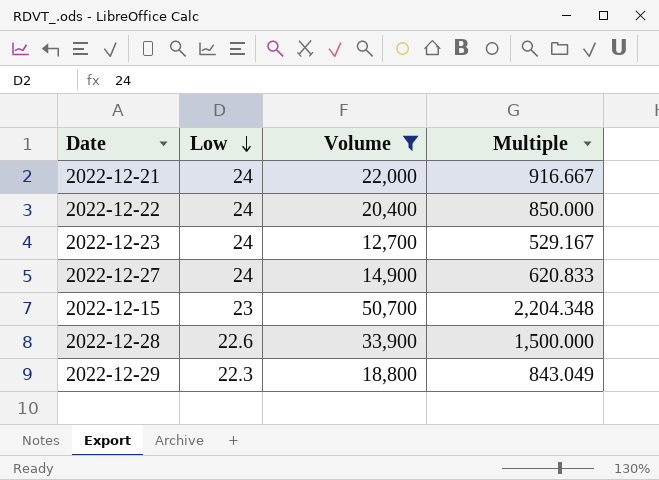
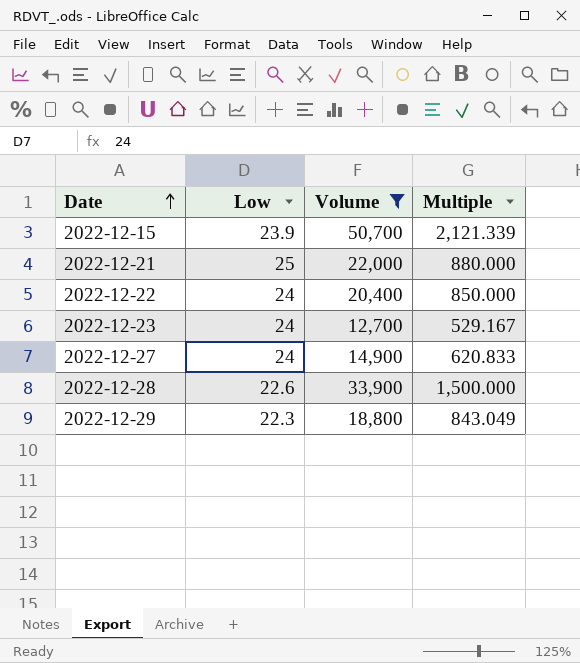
row order: Low descending -> Date ascending
2022-12-15 | Low: 23 -> 23.9
2022-12-15 | Multiple: 2,204.348 -> 2,121.339
2022-12-21 | Low: 24 -> 25
2022-12-21 | Multiple: 916.667 -> 880.000

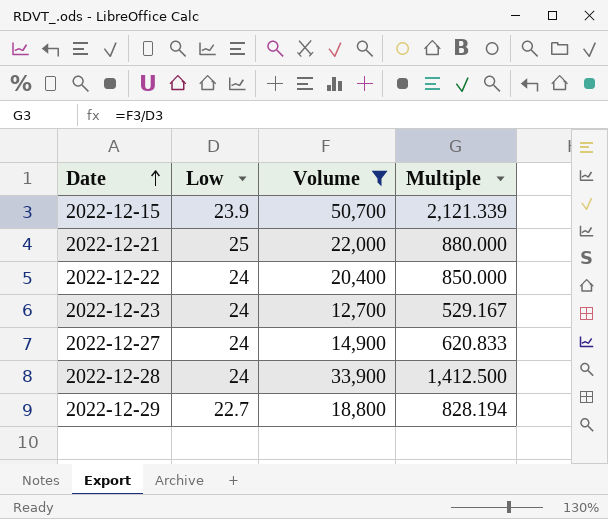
2022-12-28 | Low: 22.6 -> 24
2022-12-28 | Multiple: 1,500.000 -> 1,412.500
2022-12-29 | Low: 22.3 -> 22.7
2022-12-29 | Multiple: 843.049 -> 828.194

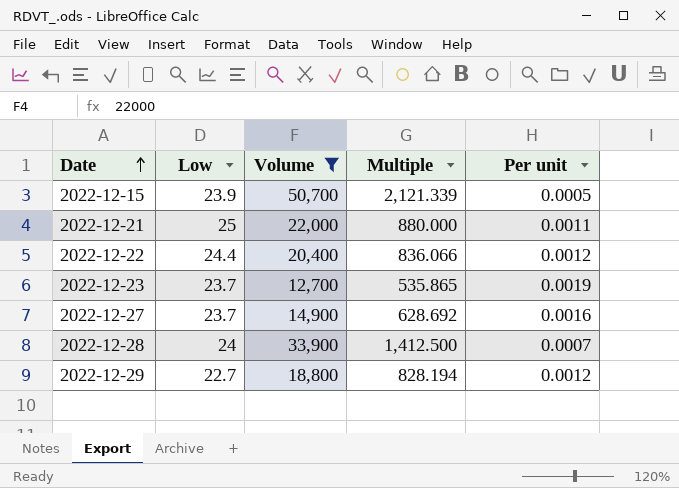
column Per unit | formula: none -> [Low] / [Volume]
2022-12-22 | Low: 24 -> 24.4
2022-12-22 | Multiple: 850.000 -> 836.066
2022-12-23 | Low: 24 -> 23.7
2022-12-23 | Multiple: 529.167 -> 535.865
2022-12-27 | Low: 24 -> 23.7
2022-12-27 | Multiple: 620.833 -> 628.692

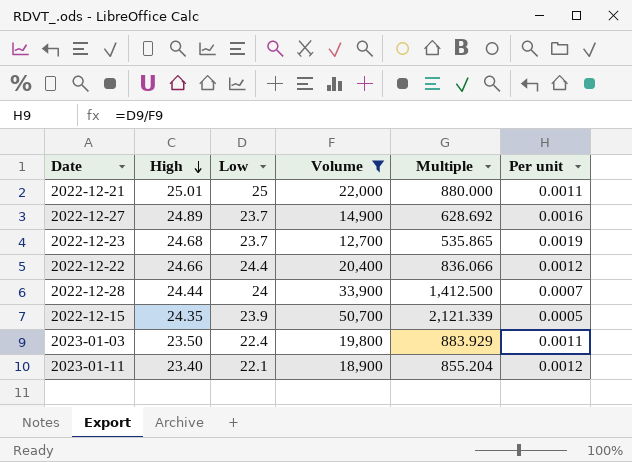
row order: Date ascending -> High descending
column High | position: none -> 2
row 2022-12-29: 22.7 | 18,800 | 828.194 | 0.0012 -> none
row 2023-01-03: none -> 23.50 | 22.4 | 19,800 | 883.929 | 0.0011
row 2023-01-11: none -> 23.40 | 22.1 | 18,900 | 855.204 | 0.0012

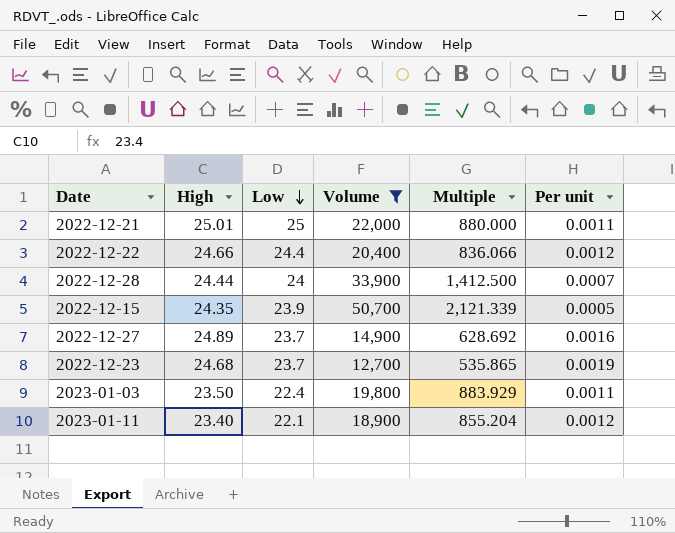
row order: High descending -> Low descending

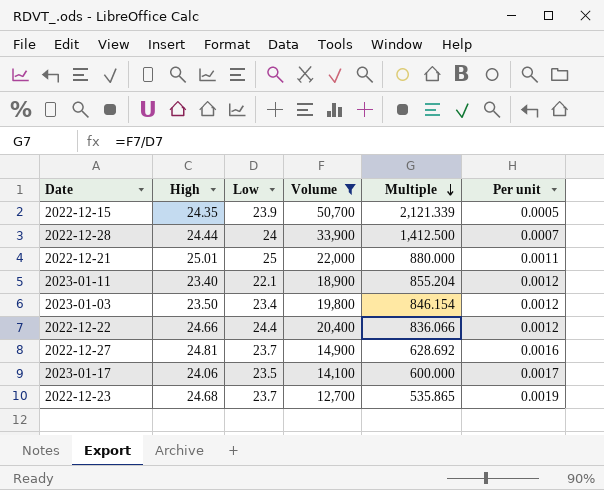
row order: Low descending -> Multiple descending
2023-01-03 | Low: 22.4 -> 23.4
2023-01-03 | Multiple: 883.929 -> 846.154
2023-01-03 | Per unit: 0.0011 -> 0.0012
2022-12-27 | High: 24.89 -> 24.81
row 2023-01-17: none -> 24.06 | 23.5 | 14,100 | 600.000 | 0.0017

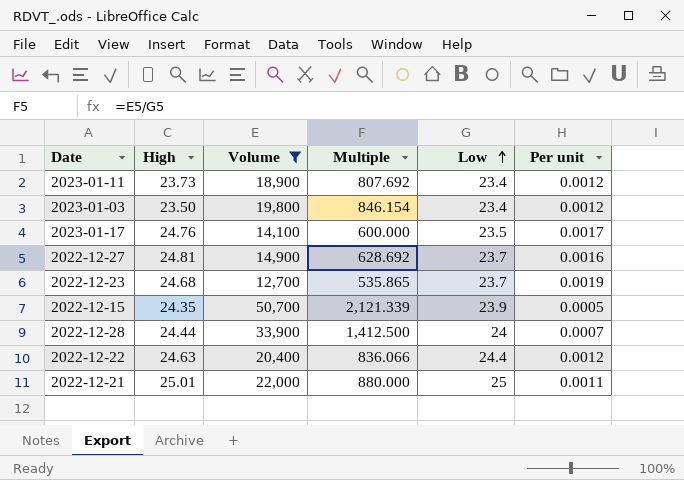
row order: Multiple descending -> Low ascending
column Low | position: 3 -> 5
2023-01-11 | High: 23.40 -> 23.73
2023-01-11 | Multiple: 855.204 -> 807.692
2023-01-11 | Low: 22.1 -> 23.4
2023-01-17 | High: 24.06 -> 24.76
2022-12-22 | High: 24.66 -> 24.63

